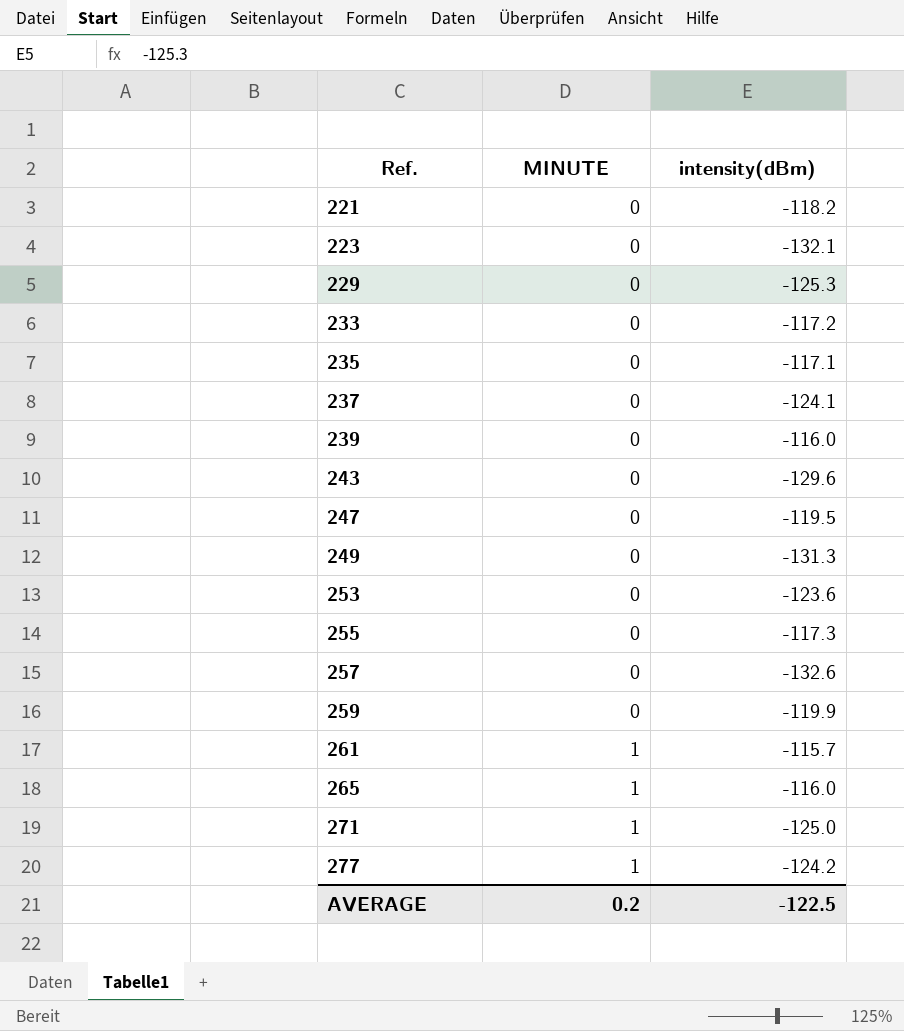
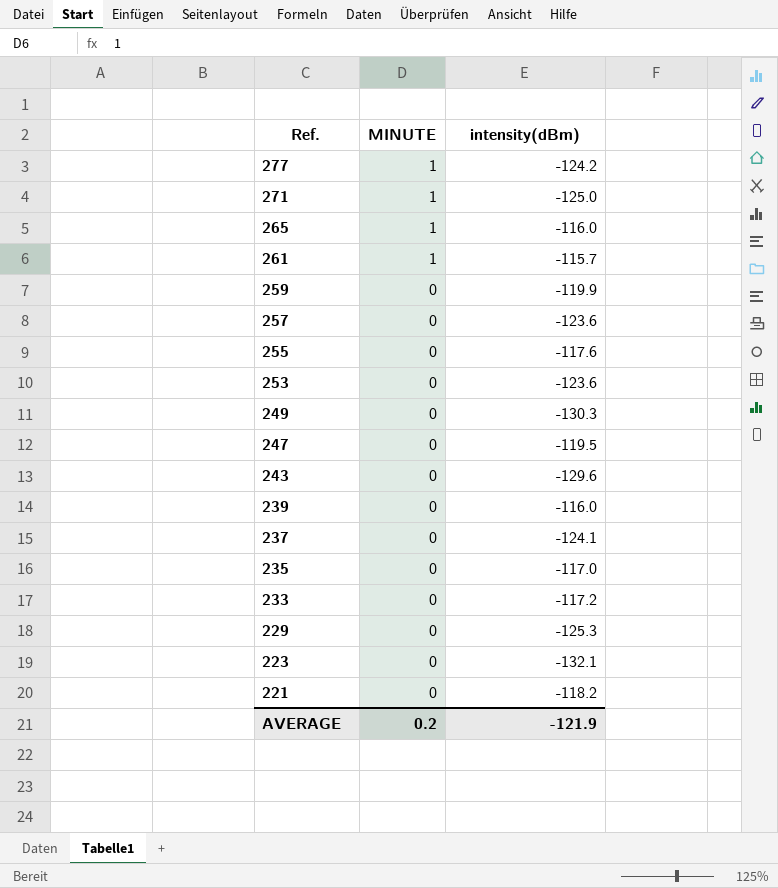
row order: Ref. ascending -> Ref. descending
257 | intensity(dBm): -132.6 -> -123.6
255 | intensity(dBm): -117.3 -> -117.6
249 | intensity(dBm): -131.3 -> -130.3
235 | intensity(dBm): -117.1 -> -117.0
AVERAGE | intensity(dBm): -122.5 -> -121.9

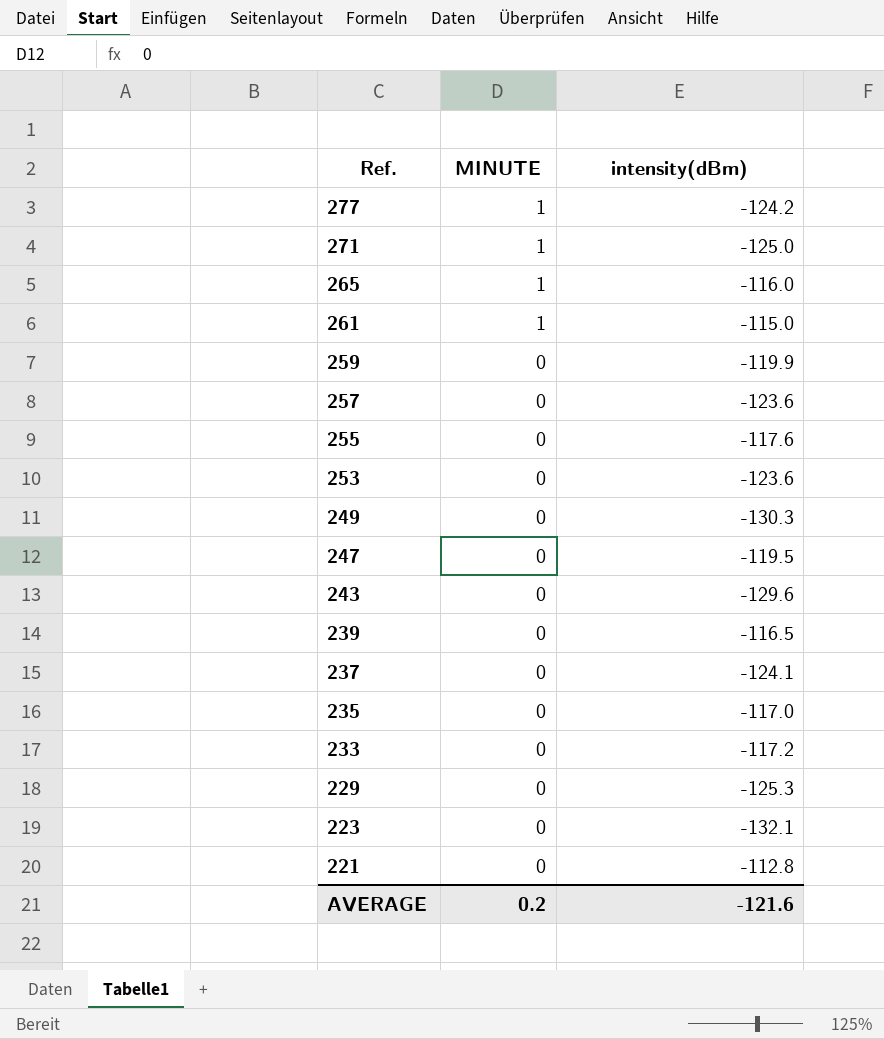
261 | intensity(dBm): -115.7 -> -115.0
239 | intensity(dBm): -116.0 -> -116.5
221 | intensity(dBm): -118.2 -> -112.8
AVERAGE | intensity(dBm): -121.9 -> -121.6

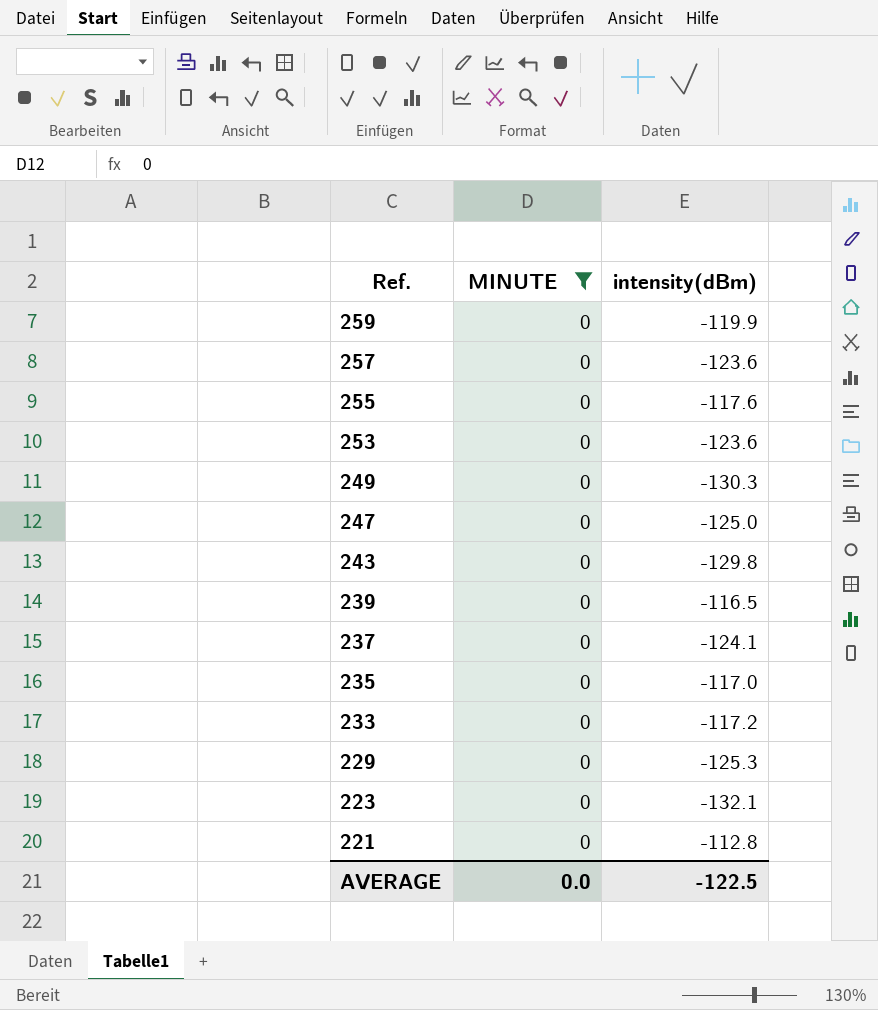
filter: none -> MINUTE = 0
247 | intensity(dBm): -119.5 -> -125.0
243 | intensity(dBm): -129.6 -> -129.8
AVERAGE | MINUTE: 0.2 -> 0.0
AVERAGE | intensity(dBm): -121.6 -> -122.5

